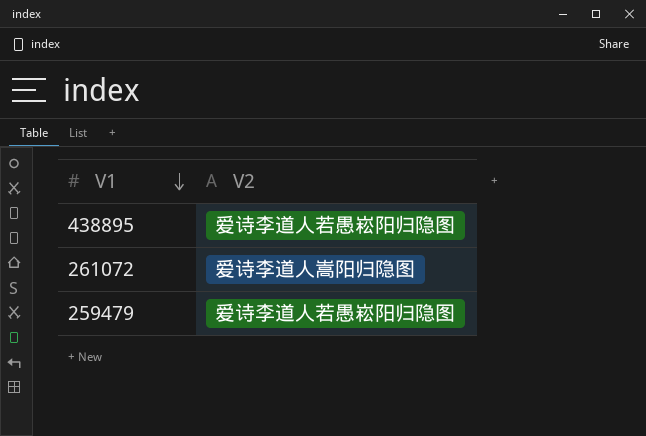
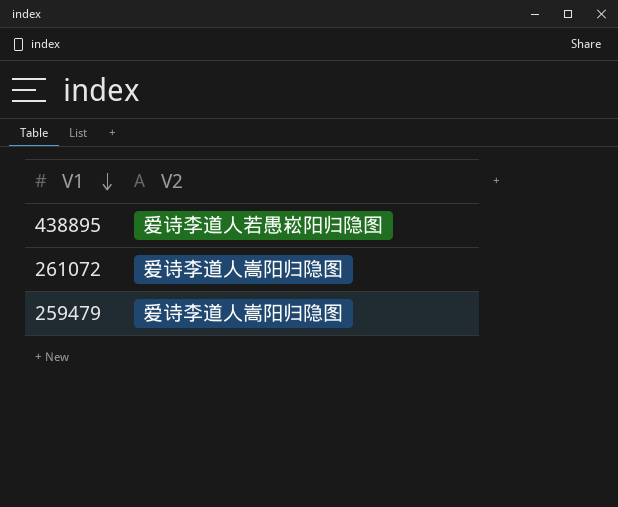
259479 | V2: 爱诗李道人若愚崧阳归隐图 -> 爱诗李道人嵩阳归隐图

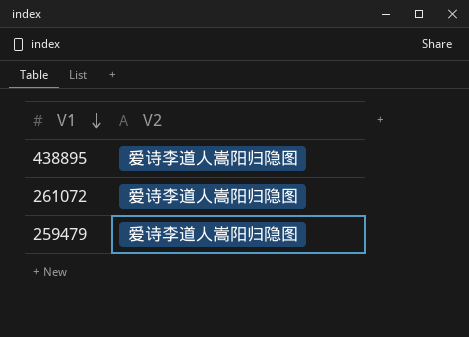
438895 | V2: 爱诗李道人若愚崧阳归隐图 -> 爱诗李道人嵩阳归隐图

